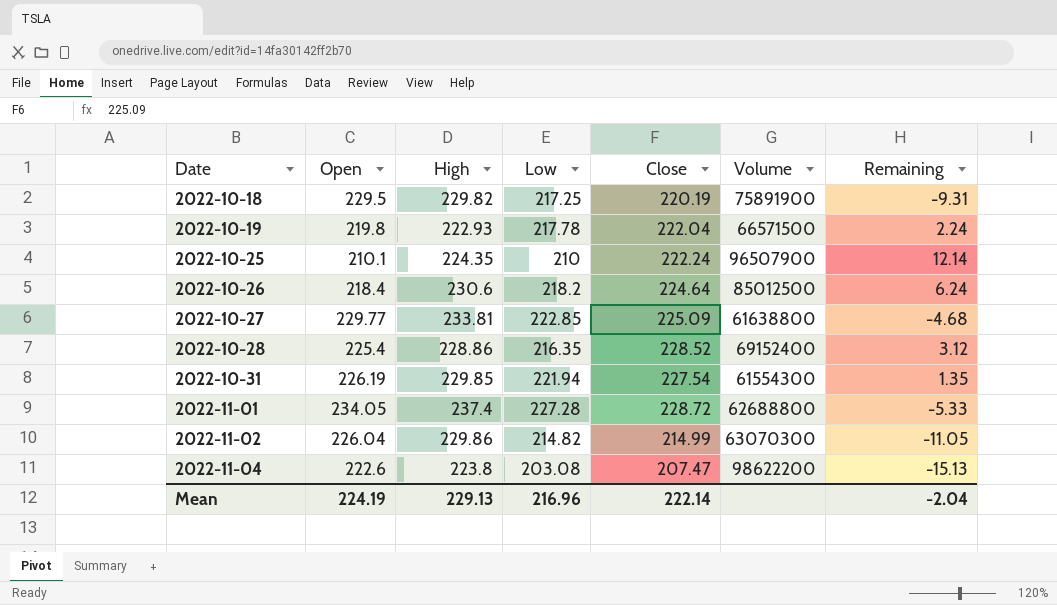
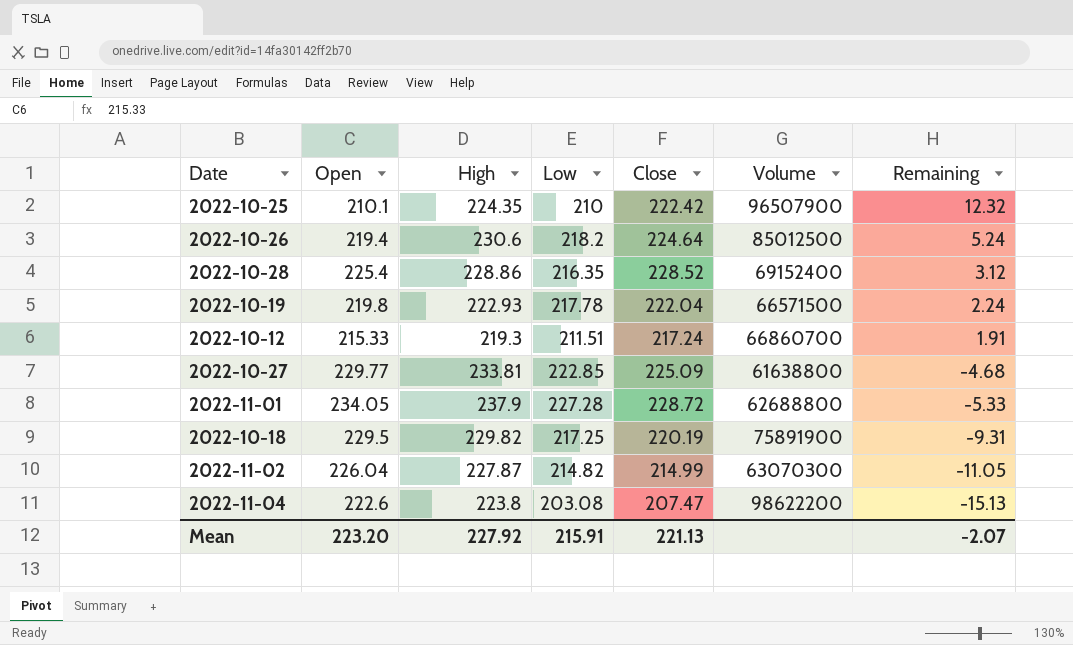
row order: Date ascending -> Remaining descending
row 2022-10-31: 226.19 | 229.85 | 221.94 | 227.54 | 61554300 | 1.35 -> none
2022-10-25 | Close: 222.24 -> 222.42
2022-10-25 | Remaining: 12.14 -> 12.32
2022-10-26 | Open: 218.4 -> 219.4
2022-10-26 | Remaining: 6.24 -> 5.24
row 2022-10-12: none -> 215.33 | 219.3 | 211.51 | 217.24 | 66860700 | 1.91
2022-11-01 | High: 237.4 -> 237.9
2022-11-02 | High: 229.86 -> 227.87
Mean | Open: 224.19 -> 223.20
Mean | High: 229.13 -> 227.92
Mean | Low: 216.96 -> 215.91
Mean | Close: 222.14 -> 221.13
Mean | Remaining: -2.04 -> -2.07

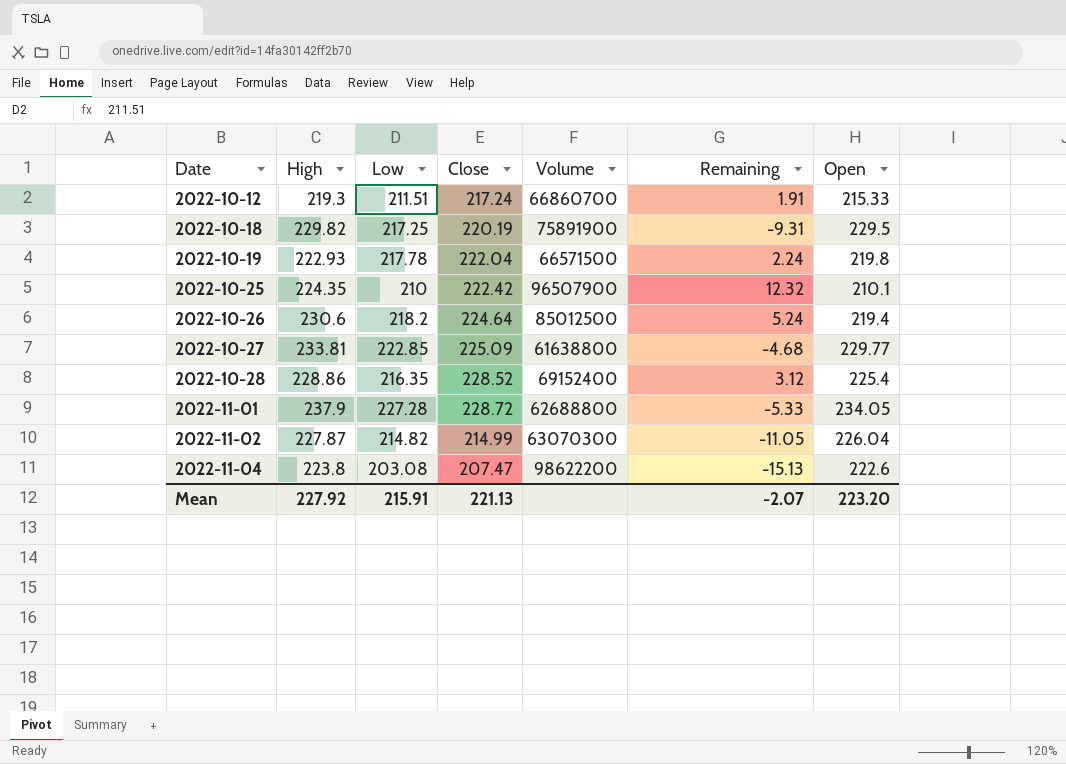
row order: Remaining descending -> Date ascending
column Open | position: 2 -> 7

